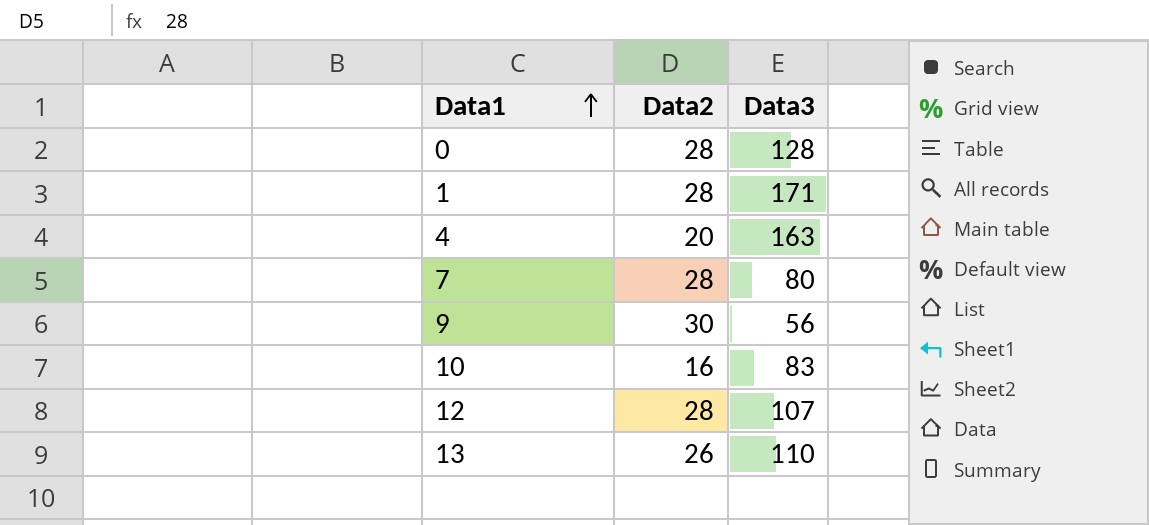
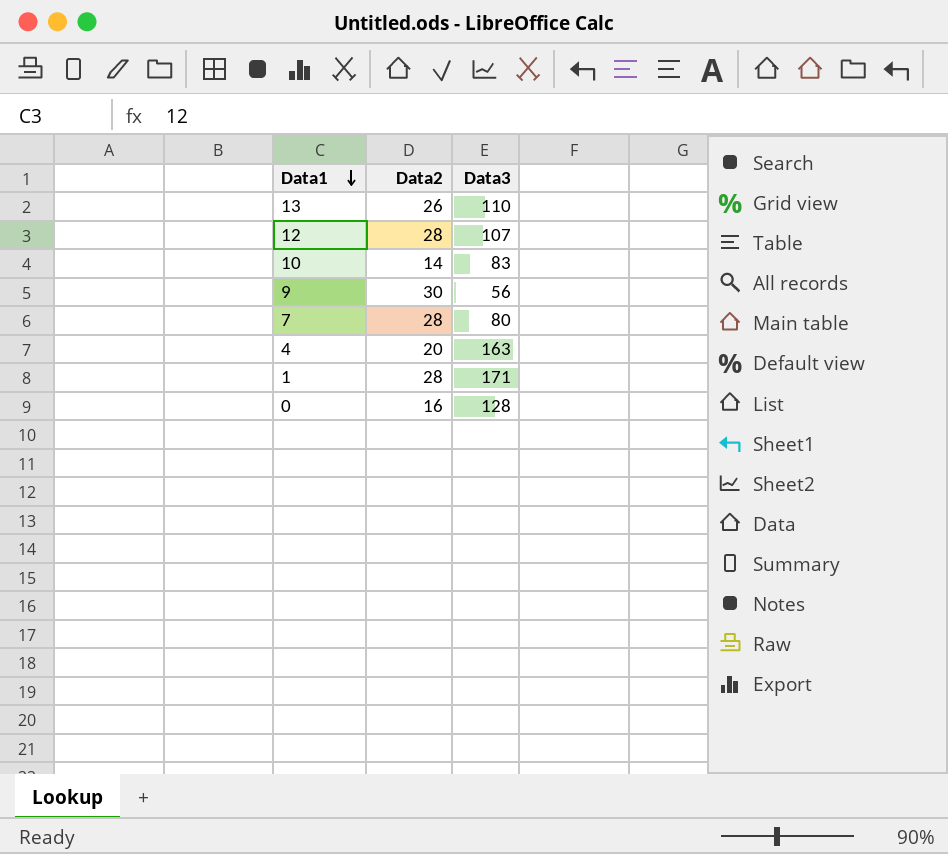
row order: Data1 ascending -> Data1 descending
10 | Data2: 16 -> 14
0 | Data2: 28 -> 16

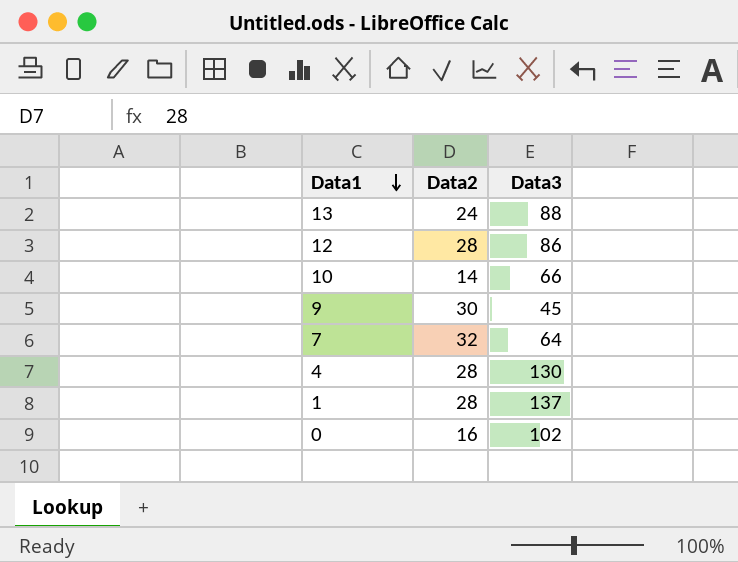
13 | Data2: 26 -> 24
13 | Data3: 110 -> 88
12 | Data3: 107 -> 86
10 | Data3: 83 -> 66
9 | Data3: 56 -> 45
7 | Data2: 28 -> 32
7 | Data3: 80 -> 64
4 | Data2: 20 -> 28
4 | Data3: 163 -> 130
1 | Data3: 171 -> 137
0 | Data3: 128 -> 102

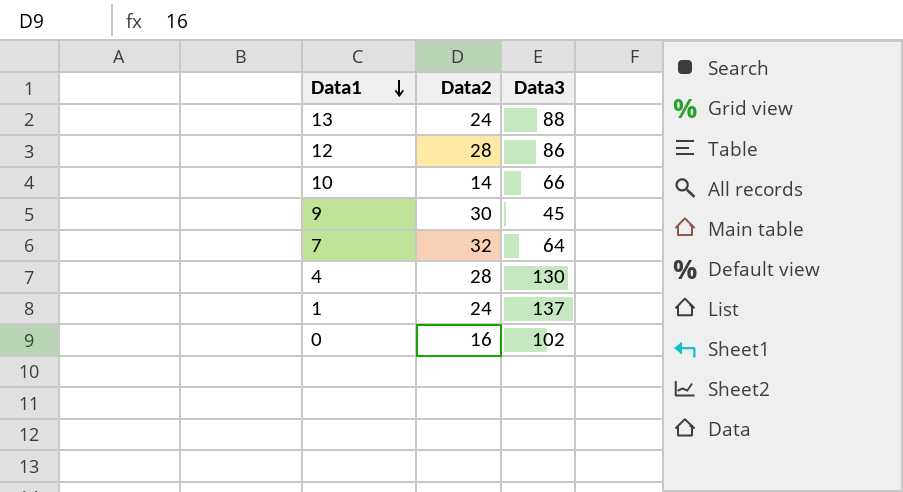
1 | Data2: 28 -> 24

